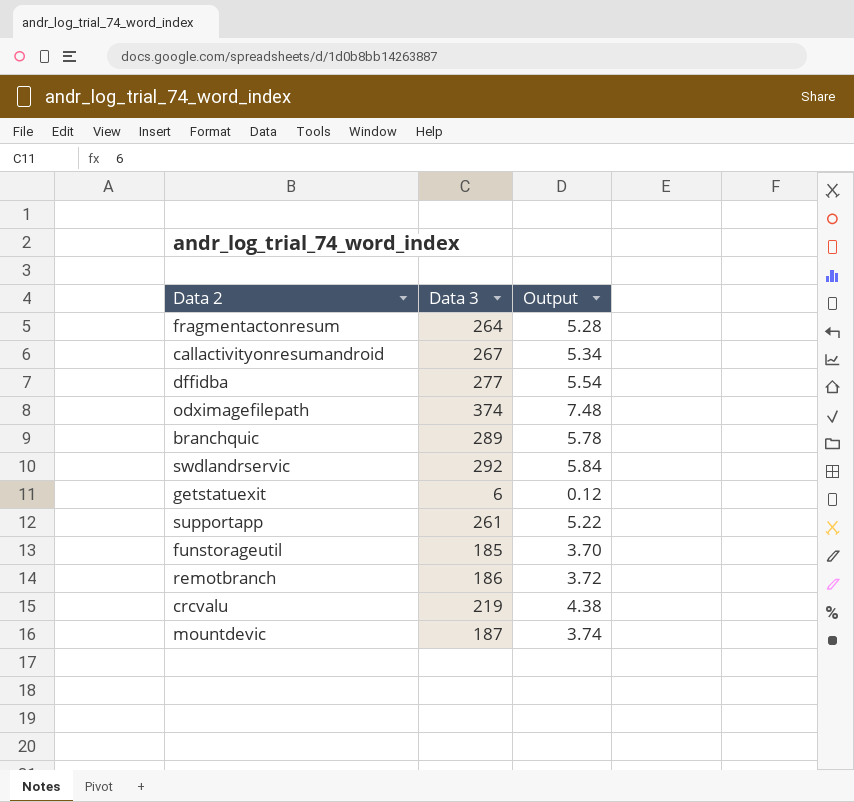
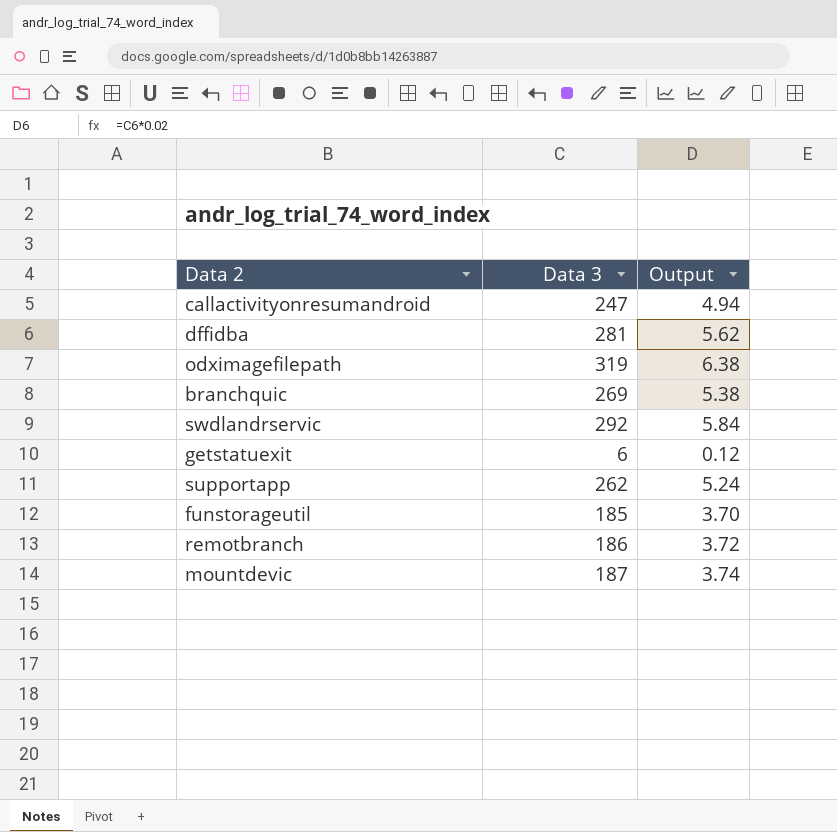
row fragmentactonresum: 264 | 5.28 -> none
row crcvalu: 219 | 4.38 -> none
callactivityonresumandroid | Data 3: 267 -> 247
callactivityonresumandroid | Output: 5.34 -> 4.94
dffidba | Data 3: 277 -> 281
dffidba | Output: 5.54 -> 5.62
odximagefilepath | Data 3: 374 -> 319
odximagefilepath | Output: 7.48 -> 6.38
branchquic | Data 3: 289 -> 269
branchquic | Output: 5.78 -> 5.38
supportapp | Data 3: 261 -> 262
supportapp | Output: 5.22 -> 5.24

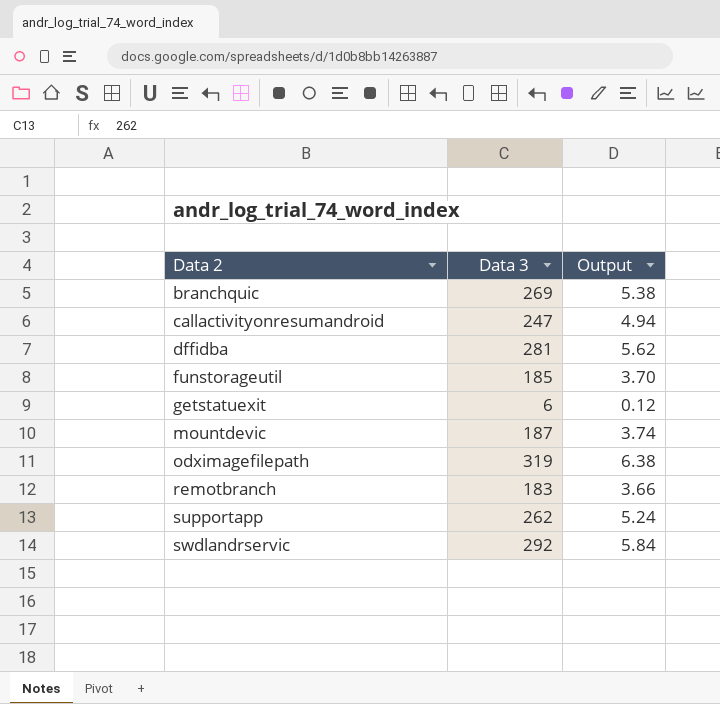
row order: none -> Data 2 ascending
remotbranch | Data 3: 186 -> 183
remotbranch | Output: 3.72 -> 3.66

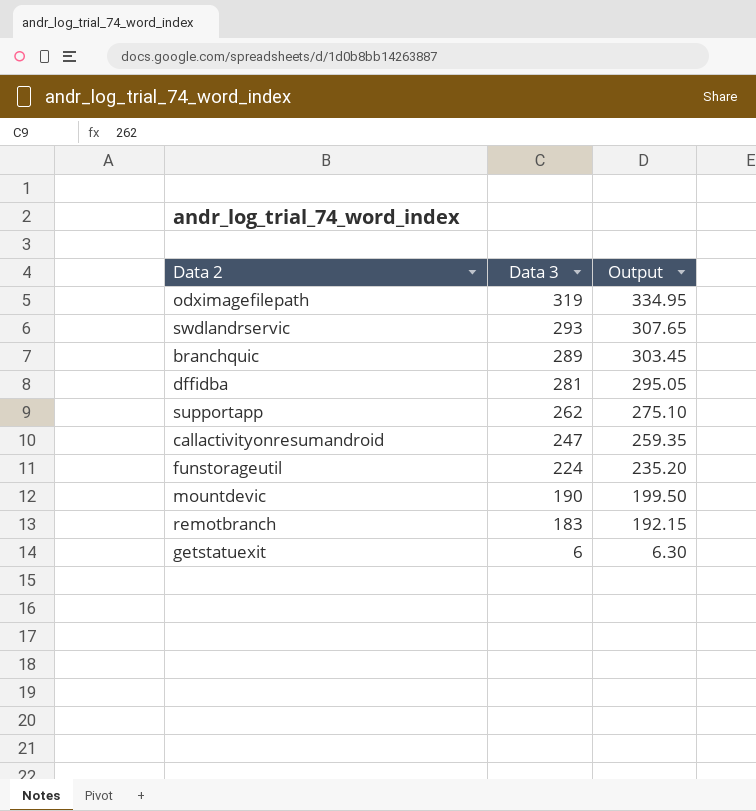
row order: Data 2 ascending -> Data 3 descending
column Output | formula: [Data 3] * 0.02 -> [Data 3] * 1.05
swdlandrservic | Data 3: 292 -> 293
branchquic | Data 3: 269 -> 289
funstorageutil | Data 3: 185 -> 224
mountdevic | Data 3: 187 -> 190

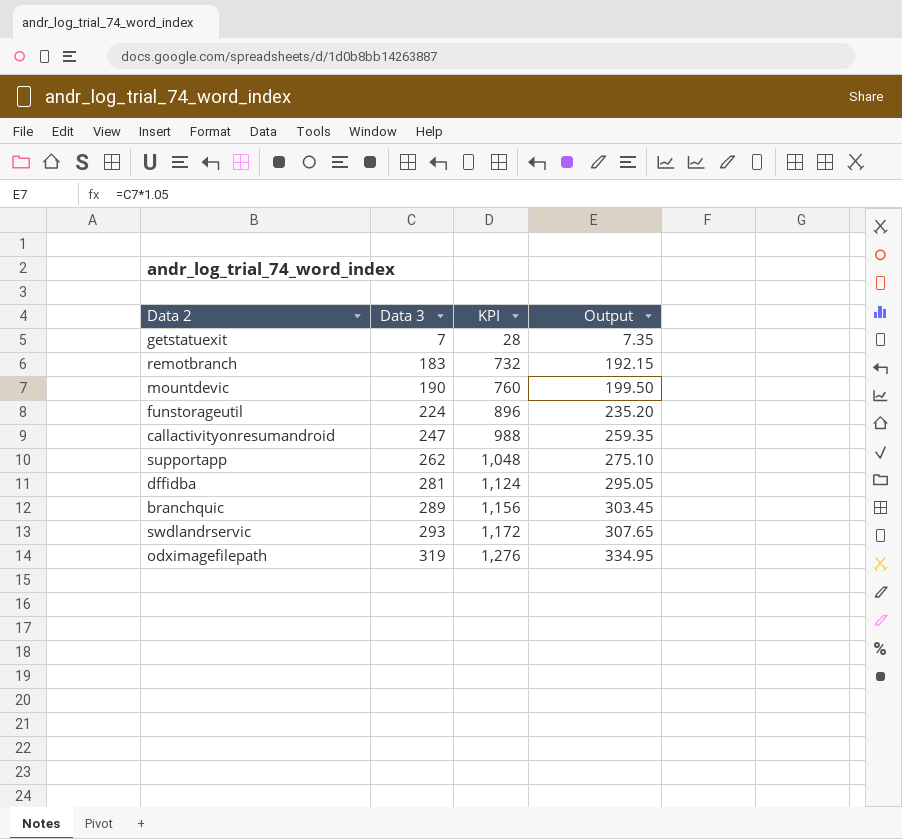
row order: Data 3 descending -> Data 3 ascending
column KPI | formula: none -> [Data 3] * 4
getstatuexit | Data 3: 6 -> 7
getstatuexit | Output: 6.30 -> 7.35

